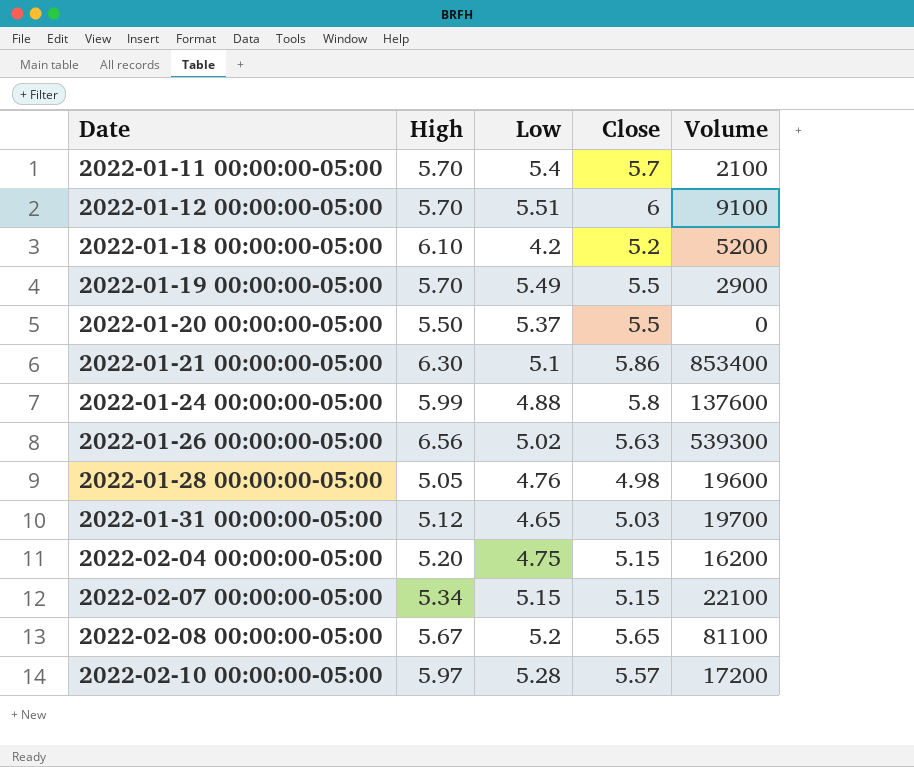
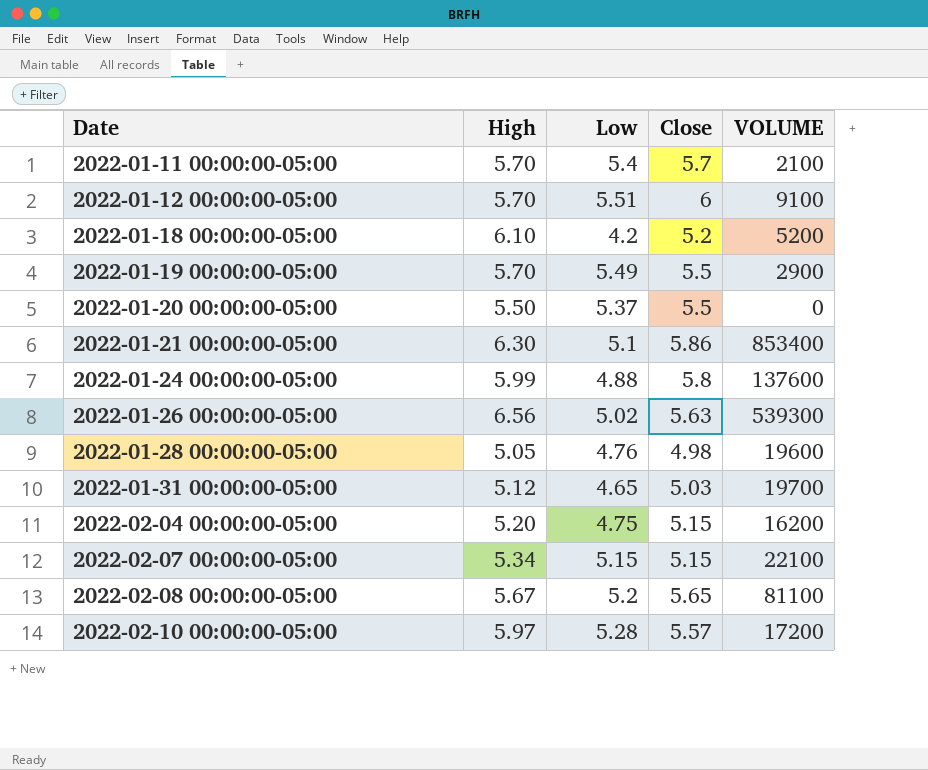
column name: Volume -> VOLUME

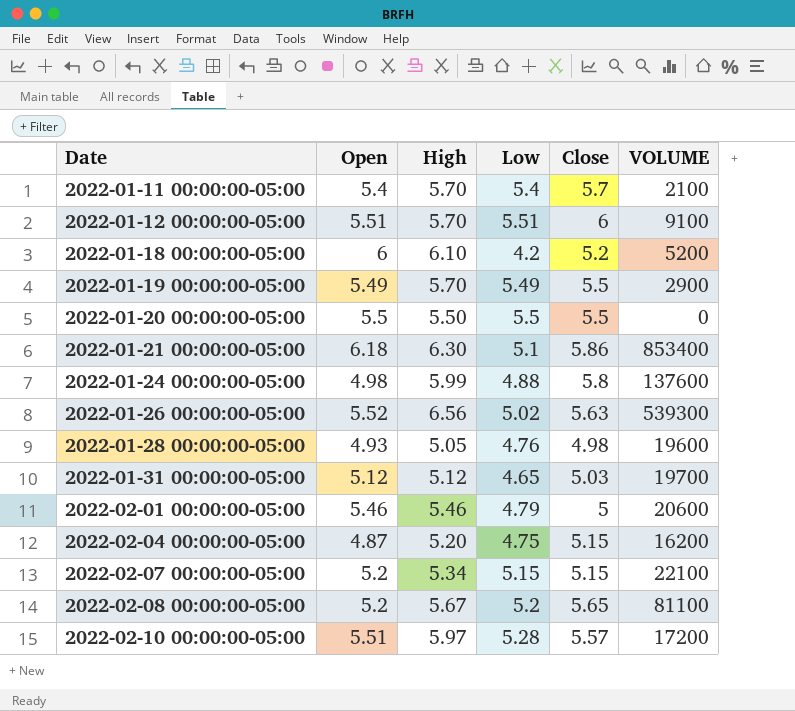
column Open | position: none -> 2
2022-01-20 00:00:00-05:00 | Low: 5.37 -> 5.5
row 2022-02-01 00:00:00-05:00: none -> 5.46 | 5.46 | 4.79 | 5 | 20600

